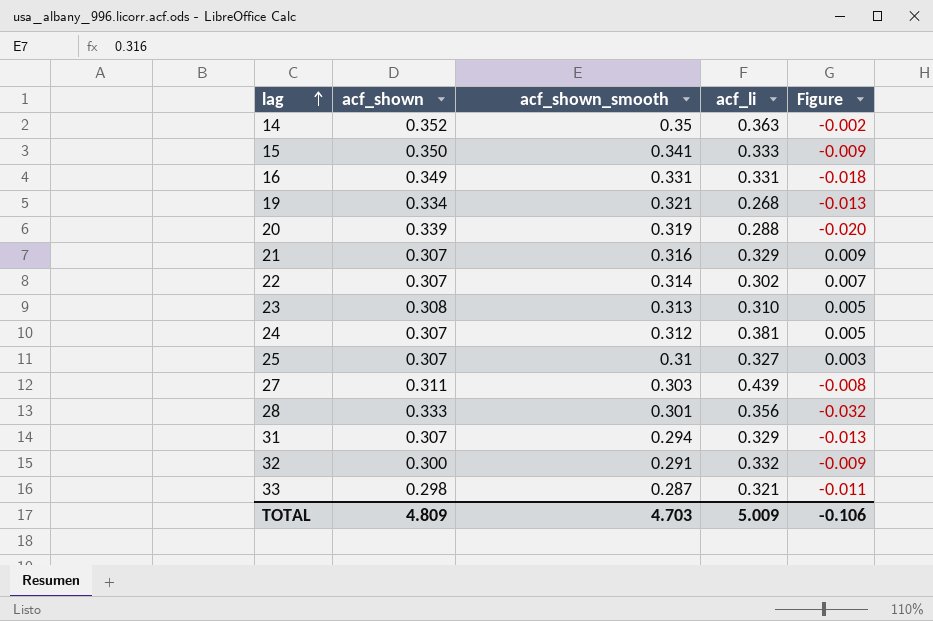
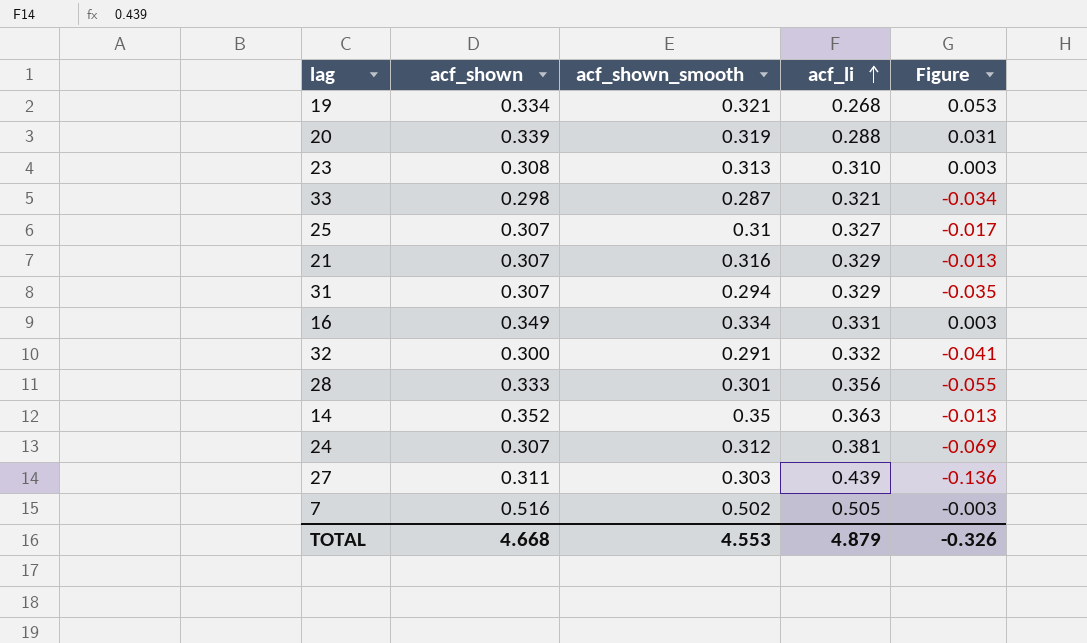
row order: lag ascending -> acf_li ascending
column Figure | formula: [acf_shown_smooth] - [acf_shown] -> [acf_shown_smooth] - [acf_li]
row 15: 0.350 | 0.341 | 0.333 | -0.009 -> none
row 22: 0.307 | 0.314 | 0.302 | 0.007 -> none
16 | acf_shown_smooth: 0.331 -> 0.334
row 7: none -> 0.516 | 0.502 | 0.505 | -0.003
TOTAL | acf_shown: 4.809 -> 4.668
TOTAL | acf_shown_smooth: 4.703 -> 4.553
TOTAL | acf_li: 5.009 -> 4.879
TOTAL | Figure: -0.106 -> -0.326

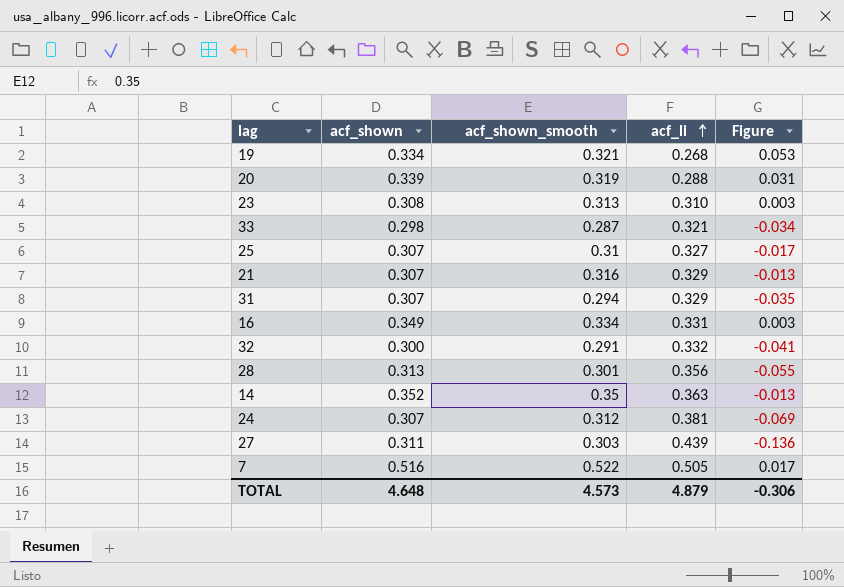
28 | acf_shown: 0.333 -> 0.313
7 | acf_shown_smooth: 0.502 -> 0.522
7 | Figure: -0.003 -> 0.017
TOTAL | acf_shown: 4.668 -> 4.648
TOTAL | acf_shown_smooth: 4.553 -> 4.573
TOTAL | Figure: -0.326 -> -0.306

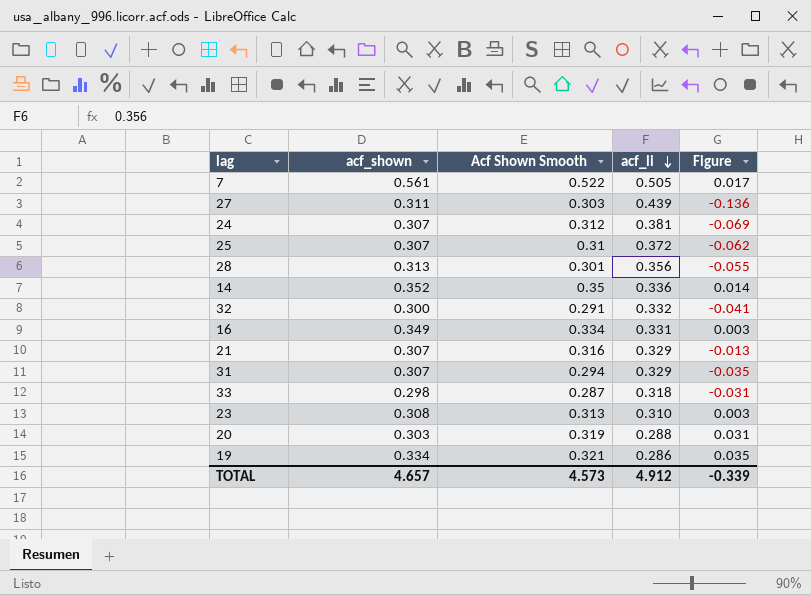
row order: acf_li ascending -> acf_li descending
column name: acf_shown_smooth -> Acf Shown Smooth
7 | acf_shown: 0.516 -> 0.561
25 | acf_li: 0.327 -> 0.372
25 | Figure: -0.017 -> -0.062
14 | acf_li: 0.363 -> 0.336
14 | Figure: -0.013 -> 0.014
33 | acf_li: 0.321 -> 0.318
33 | Figure: -0.034 -> -0.031
20 | acf_shown: 0.339 -> 0.303
19 | acf_li: 0.268 -> 0.286
19 | Figure: 0.053 -> 0.035
TOTAL | acf_shown: 4.648 -> 4.657
TOTAL | acf_li: 4.879 -> 4.912
TOTAL | Figure: -0.306 -> -0.339

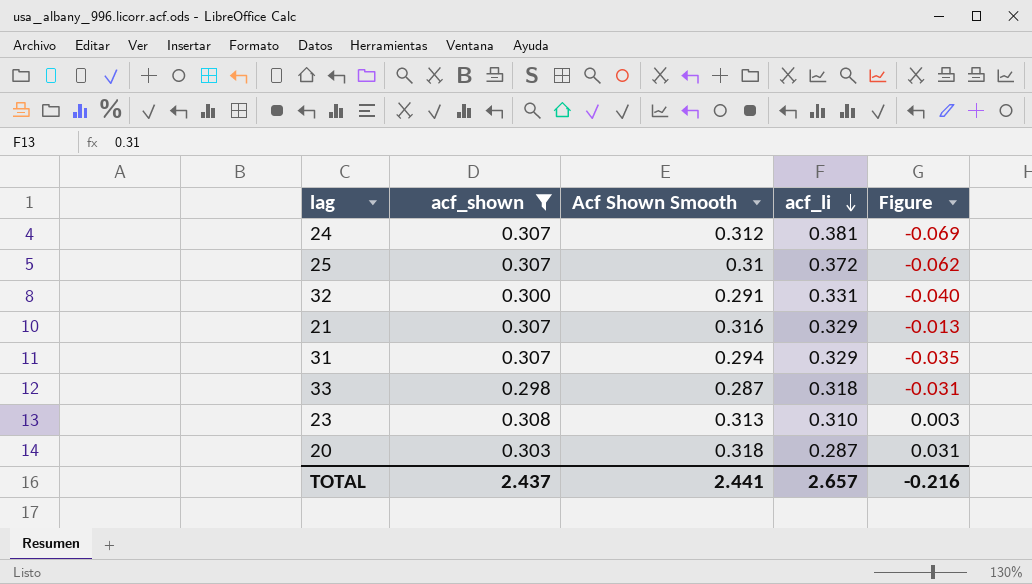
filter: none -> acf_shown <= 0.308
32 | acf_li: 0.332 -> 0.331
32 | Figure: -0.041 -> -0.040
20 | Acf Shown Smooth: 0.319 -> 0.318
20 | acf_li: 0.288 -> 0.287
TOTAL | acf_shown: 4.657 -> 2.437
TOTAL | Acf Shown Smooth: 4.573 -> 2.441
TOTAL | acf_li: 4.912 -> 2.657
TOTAL | Figure: -0.339 -> -0.216

